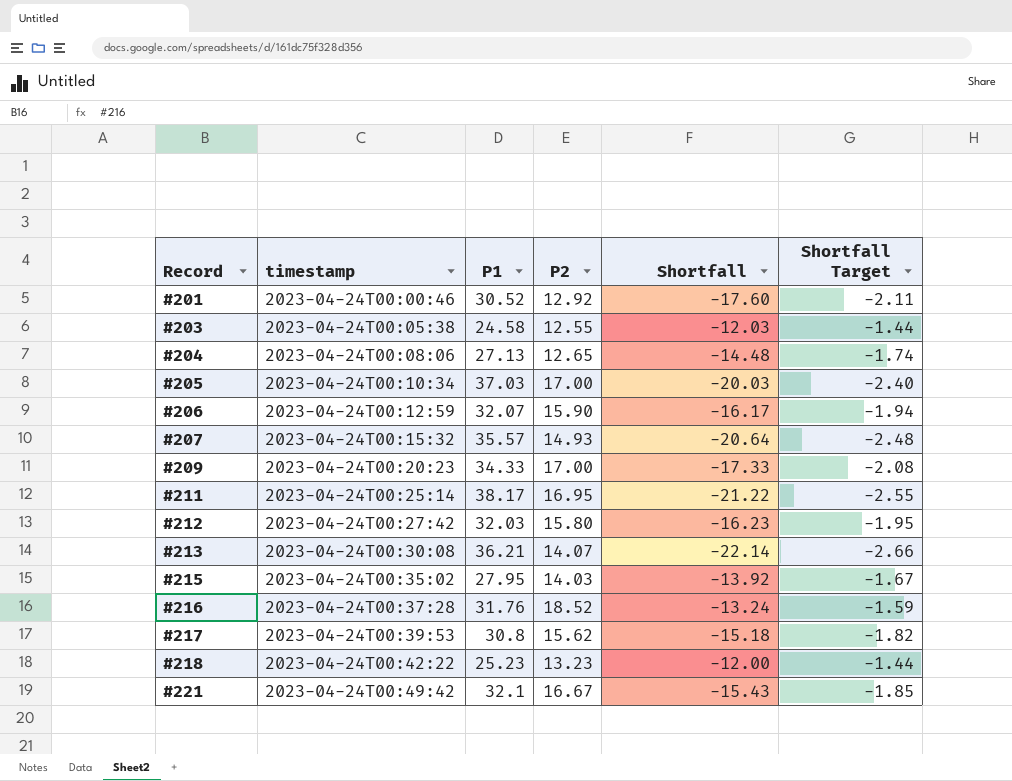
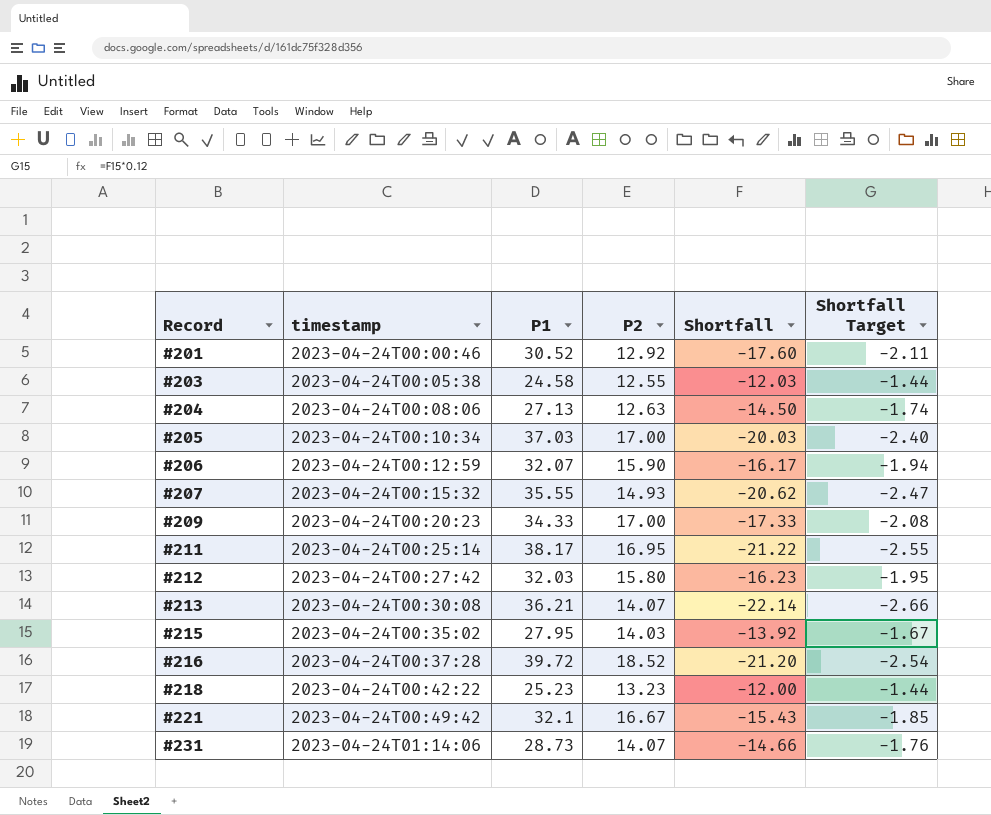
row #217: 2023-04-24T00:39:53 | 30.8 | 15.62 | -15.18 | -1.82 -> none
#204 | P2: 12.65 -> 12.63
#204 | Shortfall: -14.48 -> -14.50
#207 | P1: 35.57 -> 35.55
#207 | Shortfall: -20.64 -> -20.62
#207 | Shortfall Target: -2.48 -> -2.47
#216 | P1: 31.76 -> 39.72
#216 | Shortfall: -13.24 -> -21.20
#216 | Shortfall Target: -1.59 -> -2.54
row #231: none -> 2023-04-24T01:14:06 | 28.73 | 14.07 | -14.66 | -1.76

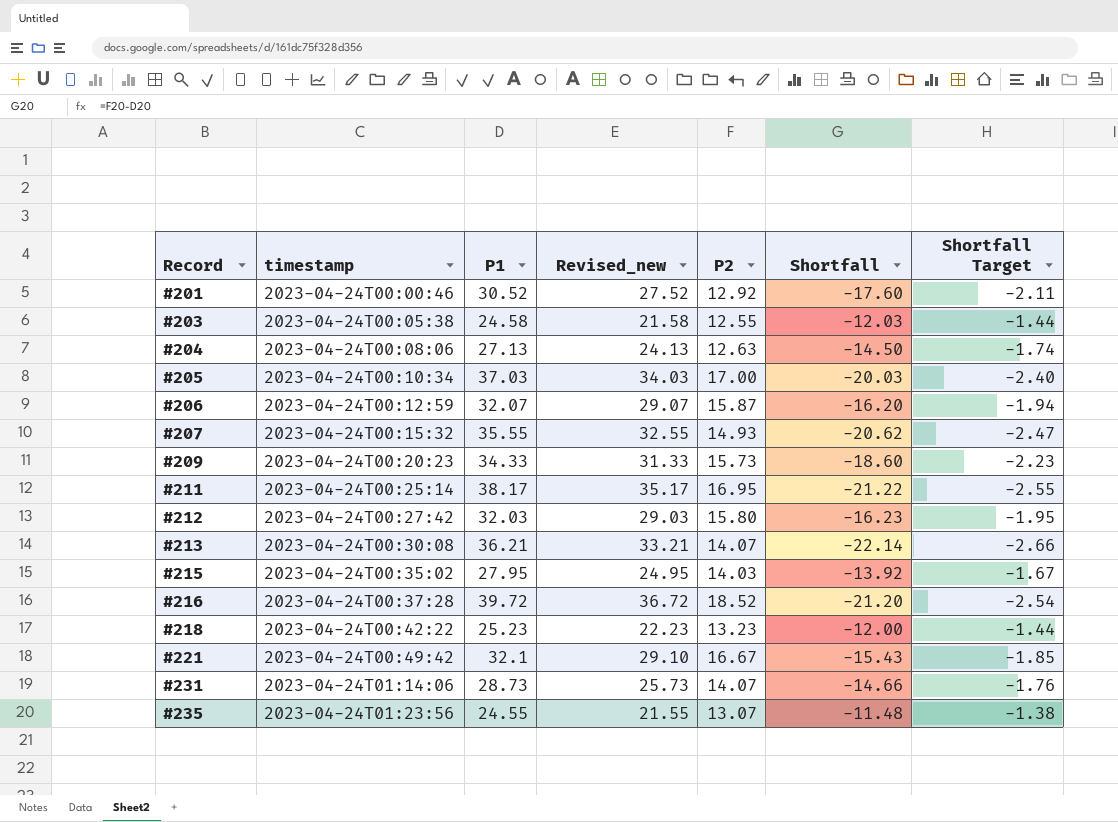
column Revised_new | formula: none -> [P1] - 3
#206 | P2: 15.90 -> 15.87
#206 | Shortfall: -16.17 -> -16.20
#209 | P2: 17.00 -> 15.73
#209 | Shortfall: -17.33 -> -18.60
#209 | Shortfall Target: -2.08 -> -2.23
row #235: none -> 2023-04-24T01:23:56 | 24.55 | 21.55 | 13.07 | -11.48 | -1.38

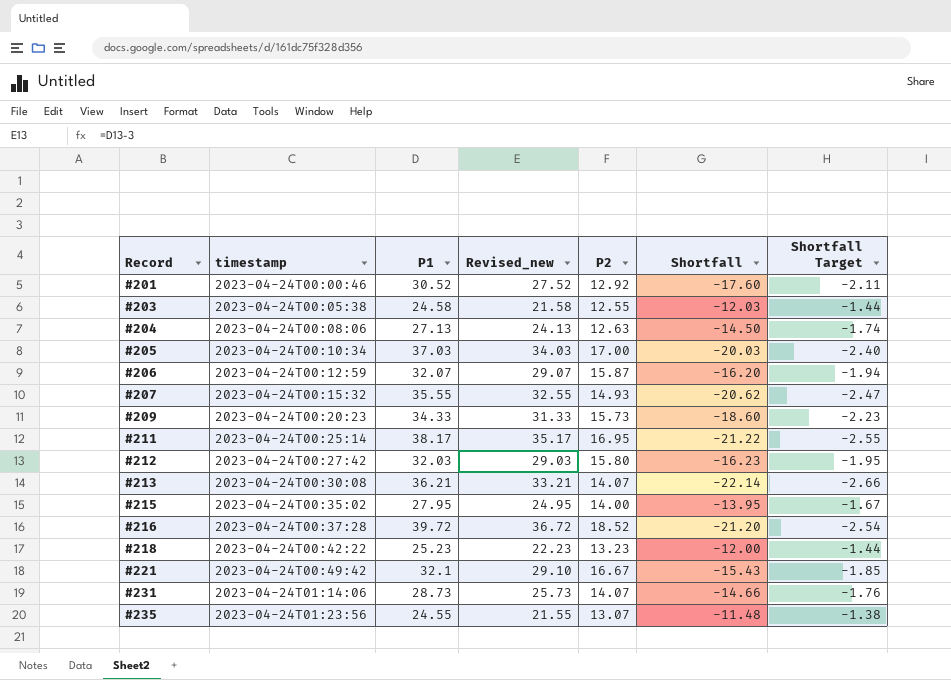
#215 | P2: 14.03 -> 14.00
#215 | Shortfall: -13.92 -> -13.95

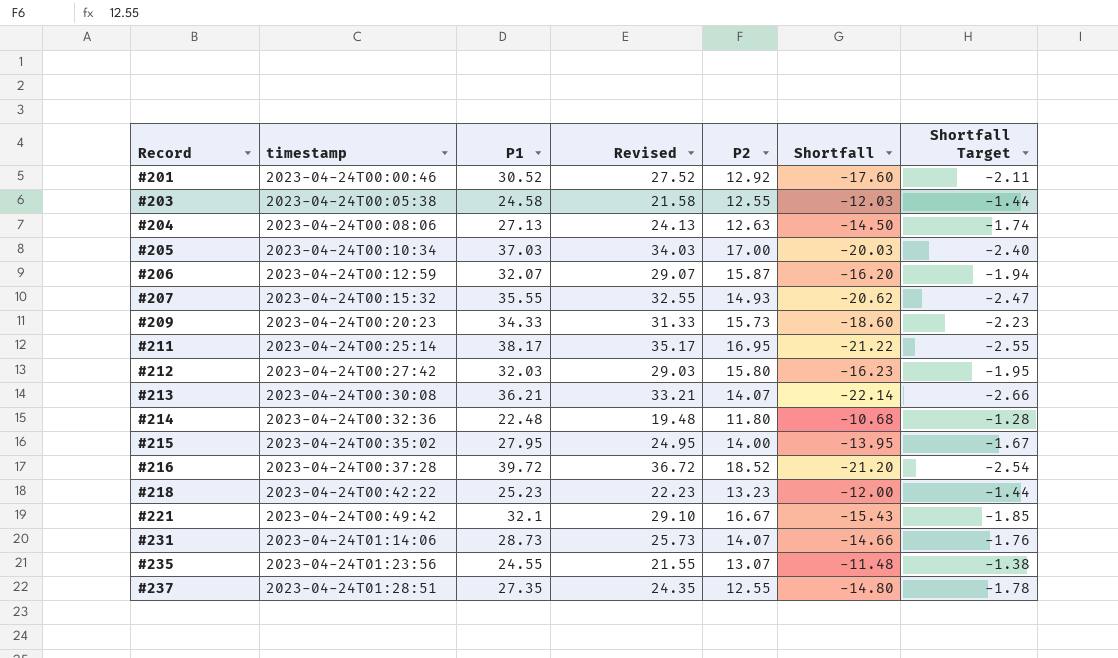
column name: Revised_new -> Revised
row #214: none -> 2023-04-24T00:32:36 | 22.48 | 19.48 | 11.80 | -10.68 | -1.28
row #237: none -> 2023-04-24T01:28:51 | 27.35 | 24.35 | 12.55 | -14.80 | -1.78

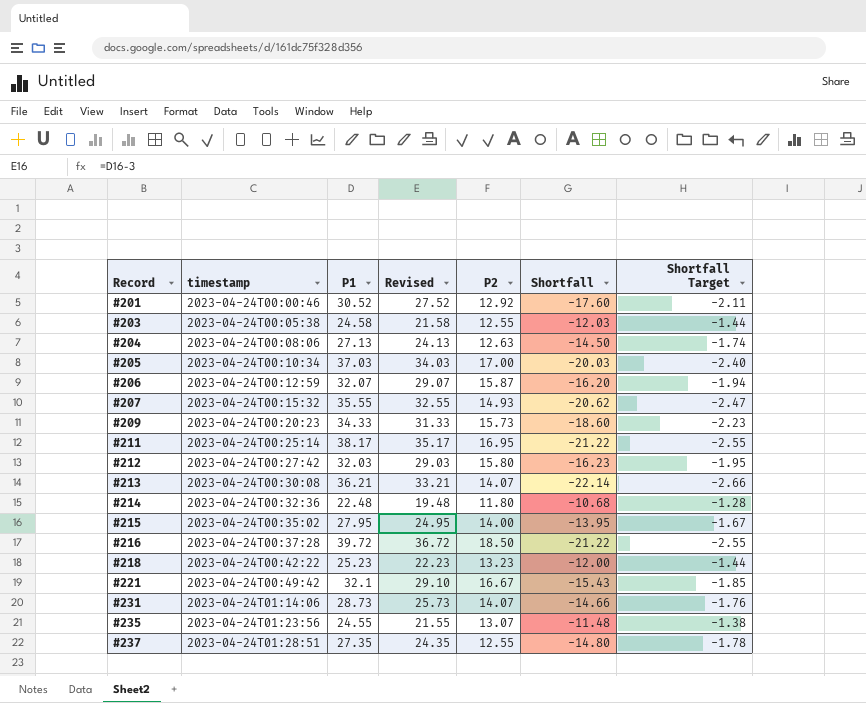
#216 | P2: 18.52 -> 18.50
#216 | Shortfall: -21.20 -> -21.22
#216 | Shortfall Target: -2.54 -> -2.55

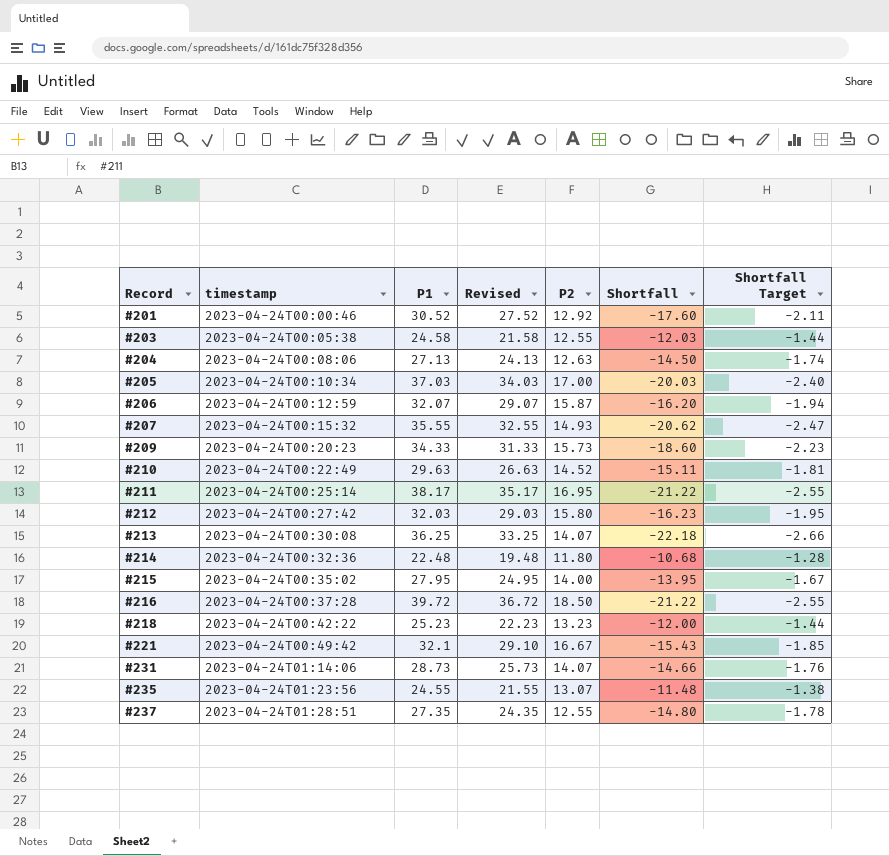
row #210: none -> 2023-04-24T00:22:49 | 29.63 | 26.63 | 14.52 | -15.11 | -1.81
#213 | P1: 36.21 -> 36.25
#213 | Revised: 33.21 -> 33.25
#213 | Shortfall: -22.14 -> -22.18

